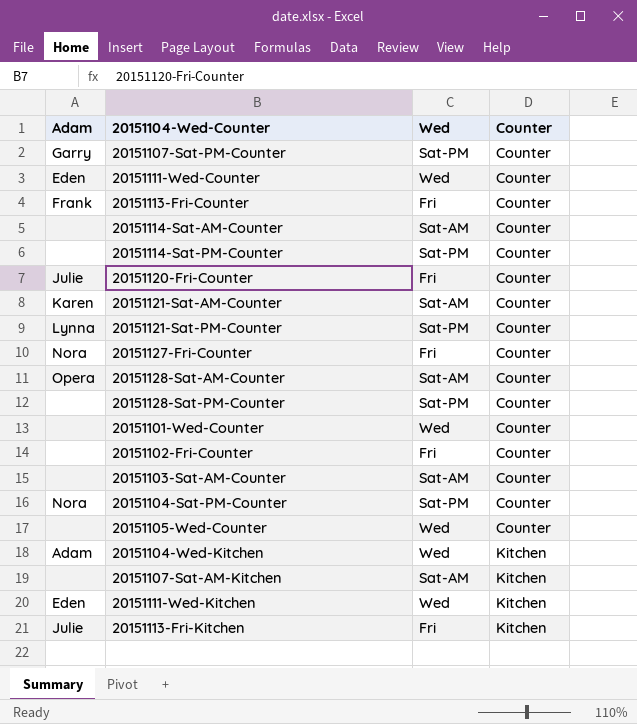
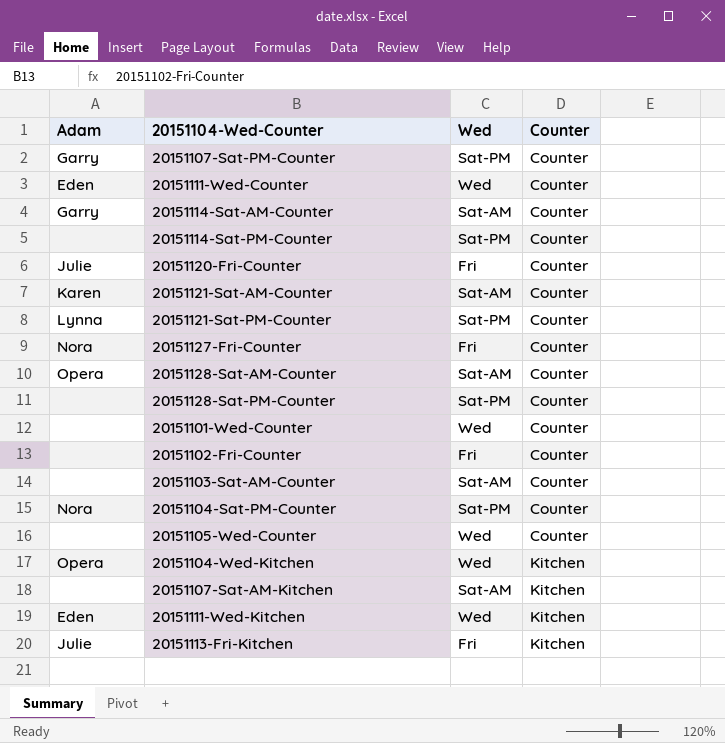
row 20151113-Fri-Counter: Frank | Fri | Counter -> none
20151114-Sat-AM-Counter | Adam: none -> Garry
20151104-Wed-Kitchen | Adam: Adam -> Opera

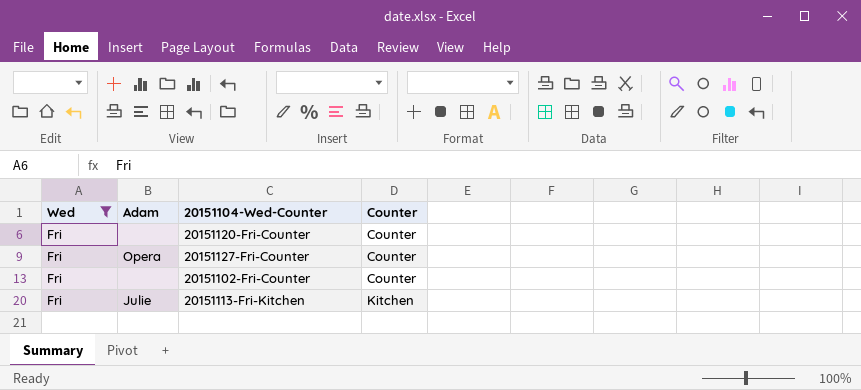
filter: none -> Wed = Fri
column Wed | position: 3 -> 1
20151120-Fri-Counter | Adam: Julie -> none
20151127-Fri-Counter | Adam: Nora -> Opera

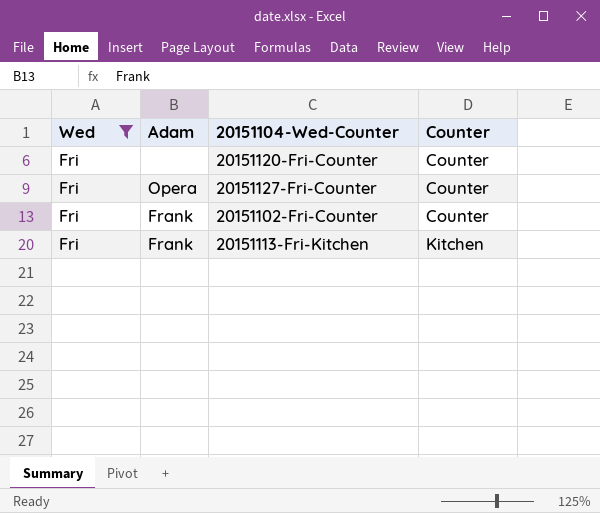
20151102-Fri-Counter | Adam: none -> Frank
20151113-Fri-Kitchen | Adam: Julie -> Frank

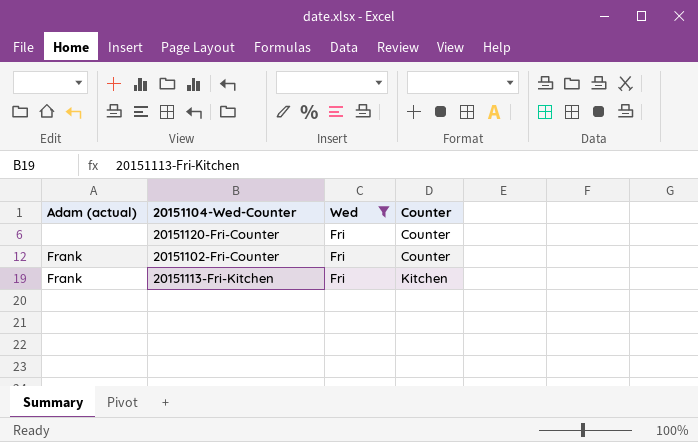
column name: Adam -> Adam (actual)
column Wed | position: 1 -> 3
row 20151127-Fri-Counter: Fri | Opera | Counter -> none

